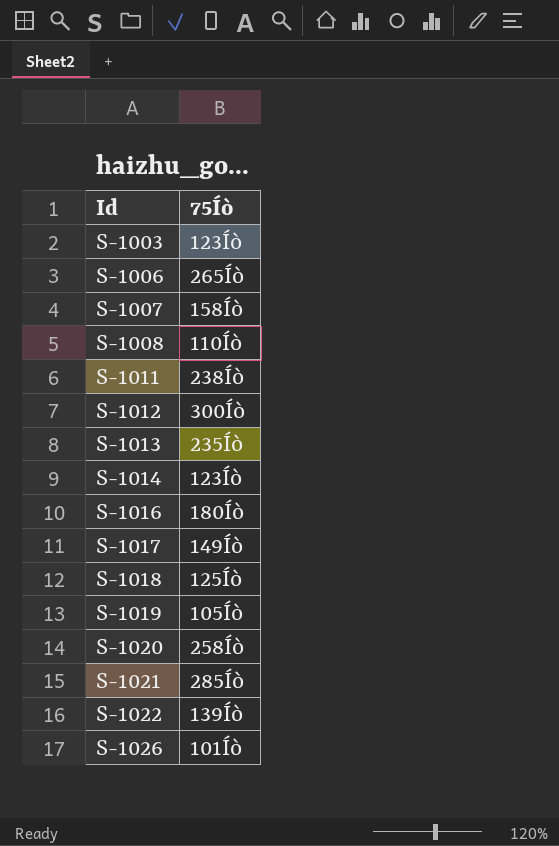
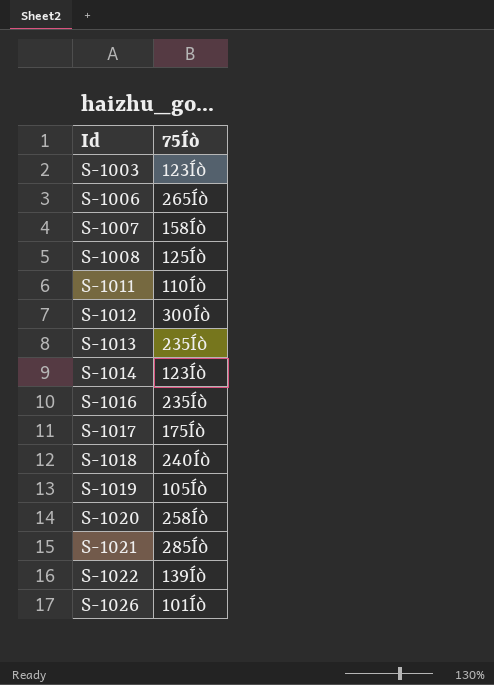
S-1008 | 75Íò: 110Íò -> 125Íò
S-1011 | 75Íò: 238Íò -> 110Íò
S-1016 | 75Íò: 180Íò -> 235Íò
S-1017 | 75Íò: 149Íò -> 175Íò
S-1018 | 75Íò: 125Íò -> 240Íò

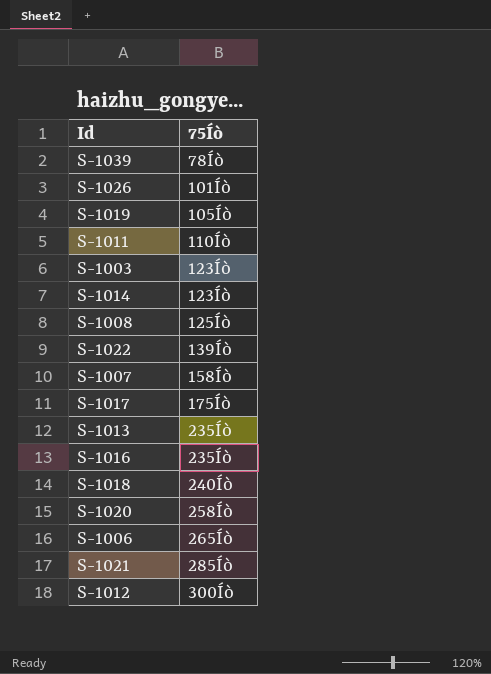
row order: Id ascending -> 75Íò ascending
row S-1039: none -> 78Íò

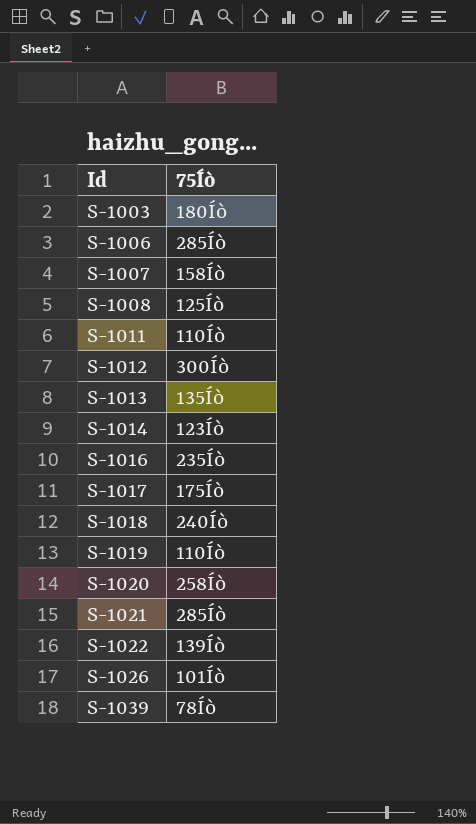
row order: 75Íò ascending -> Id ascending
S-1003 | 75Íò: 123Íò -> 180Íò
S-1006 | 75Íò: 265Íò -> 285Íò
S-1013 | 75Íò: 235Íò -> 135Íò
S-1019 | 75Íò: 105Íò -> 110Íò

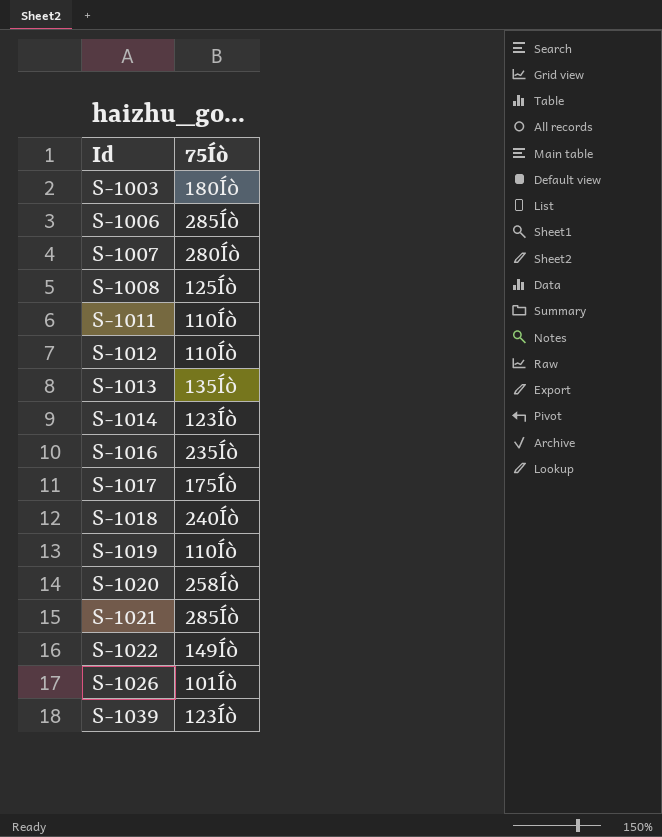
S-1007 | 75Íò: 158Íò -> 280Íò
S-1012 | 75Íò: 300Íò -> 110Íò
S-1022 | 75Íò: 139Íò -> 149Íò
S-1039 | 75Íò: 78Íò -> 123Íò

